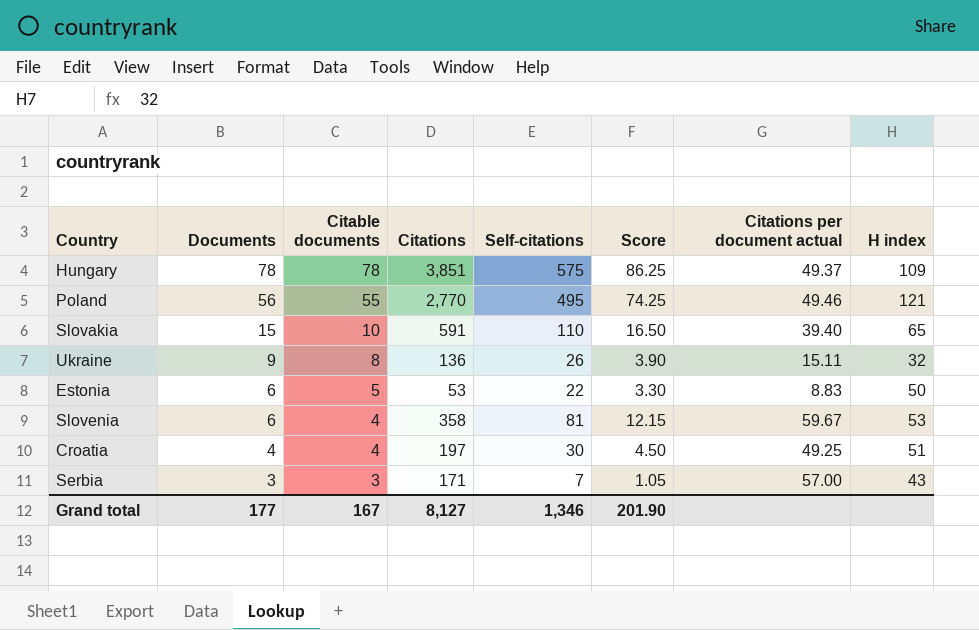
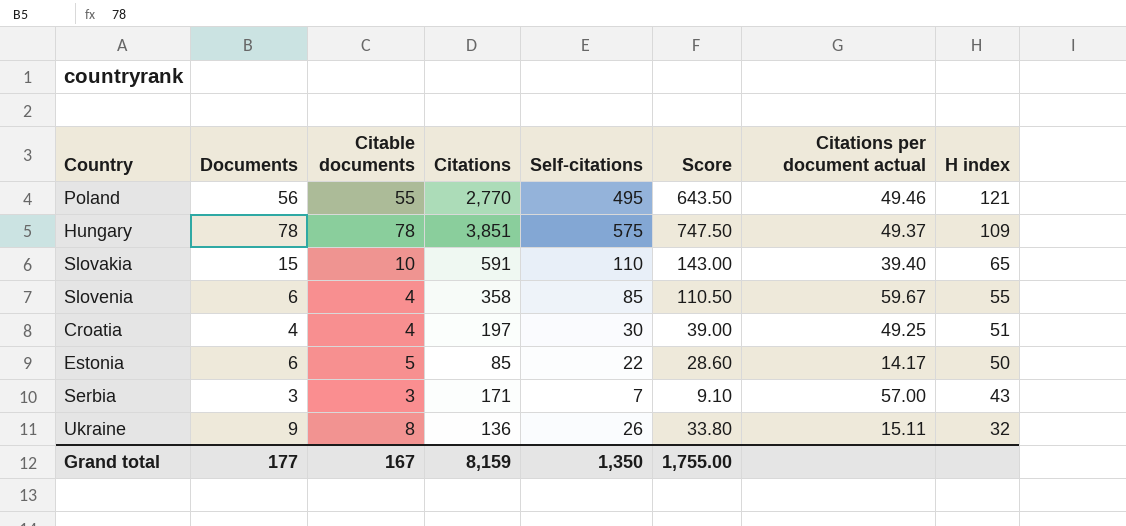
row order: Documents descending -> H index descending
column Score | formula: [Self-citations] * 0.15 -> [Self-citations] * 1.3
Slovenia | Self-citations: 81 -> 85
Slovenia | H index: 53 -> 55
Estonia | Citations: 53 -> 85
Estonia | Citations per document actual: 8.83 -> 14.17
Grand total | Citations: 8,127 -> 8,159
Grand total | Self-citations: 1,346 -> 1,350
Grand total | Score: 201.90 -> 1,755.00

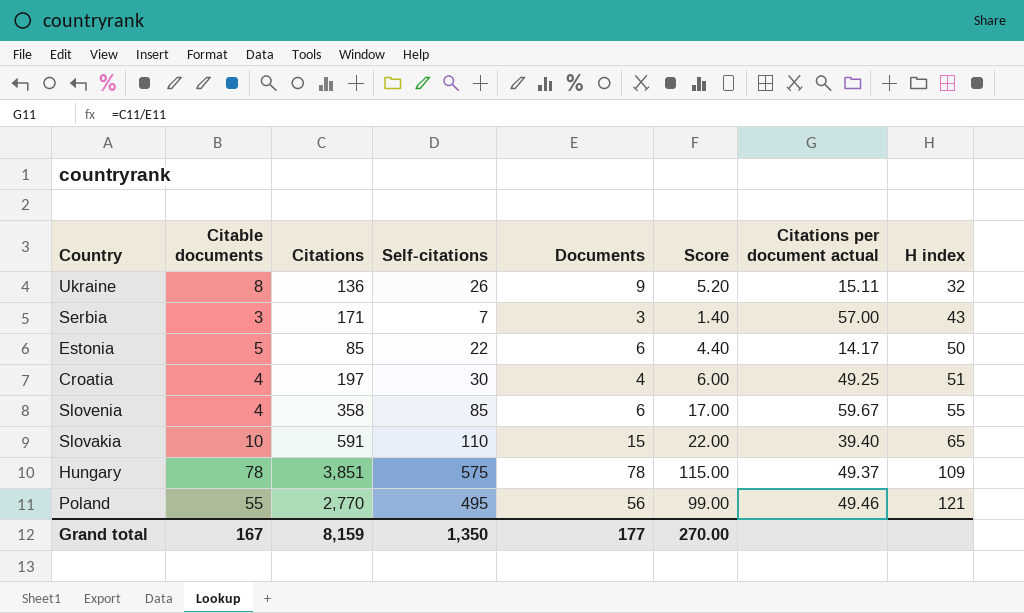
row order: H index descending -> H index ascending
column Documents | position: 2 -> 5
column Score | formula: [Self-citations] * 1.3 -> [Self-citations] * 0.2
Grand total | Score: 1,755.00 -> 270.00

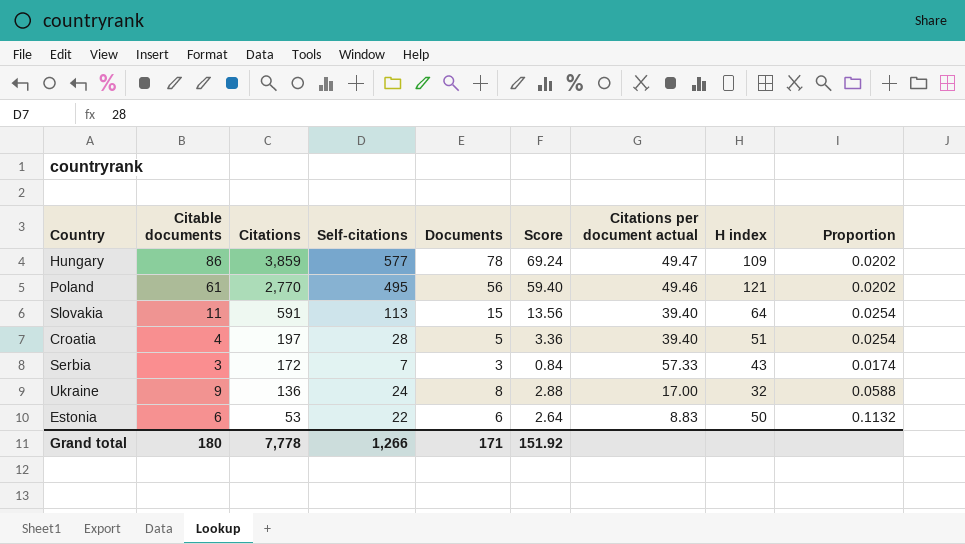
row order: H index ascending -> Citations descending
column Score | formula: [Self-citations] * 0.2 -> [Self-citations] * 0.12
column Proportion | formula: none -> [Documents] / [Citations]
row Slovenia: 4 | 358 | 85 | 6 | 17.00 | 59.67 | 55 -> none
Hungary | Citable documents: 78 -> 86
Hungary | Citations: 3,851 -> 3,859
Hungary | Self-citations: 575 -> 577
Hungary | Citations per document actual: 49.37 -> 49.47
Poland | Citable documents: 55 -> 61
Slovakia | Citable documents: 10 -> 11
Slovakia | Self-citations: 110 -> 113
Slovakia | H index: 65 -> 64
Croatia | Self-citations: 30 -> 28
Croatia | Documents: 4 -> 5
Croatia | Citations per document actual: 49.25 -> 39.40
Serbia | Citations: 171 -> 172
Serbia | Citations per document actual: 57.00 -> 57.33
Ukraine | Citable documents: 8 -> 9
Ukraine | Self-citations: 26 -> 24
Ukraine | Documents: 9 -> 8
Ukraine | Citations per document actual: 15.11 -> 17.00
Estonia | Citable documents: 5 -> 6
Estonia | Citations: 85 -> 53
Estonia | Citations per document actual: 14.17 -> 8.83
Grand total | Citable documents: 167 -> 180
Grand total | Citations: 8,159 -> 7,778
Grand total | Self-citations: 1,350 -> 1,266
Grand total | Documents: 177 -> 171
Grand total | Score: 270.00 -> 151.92

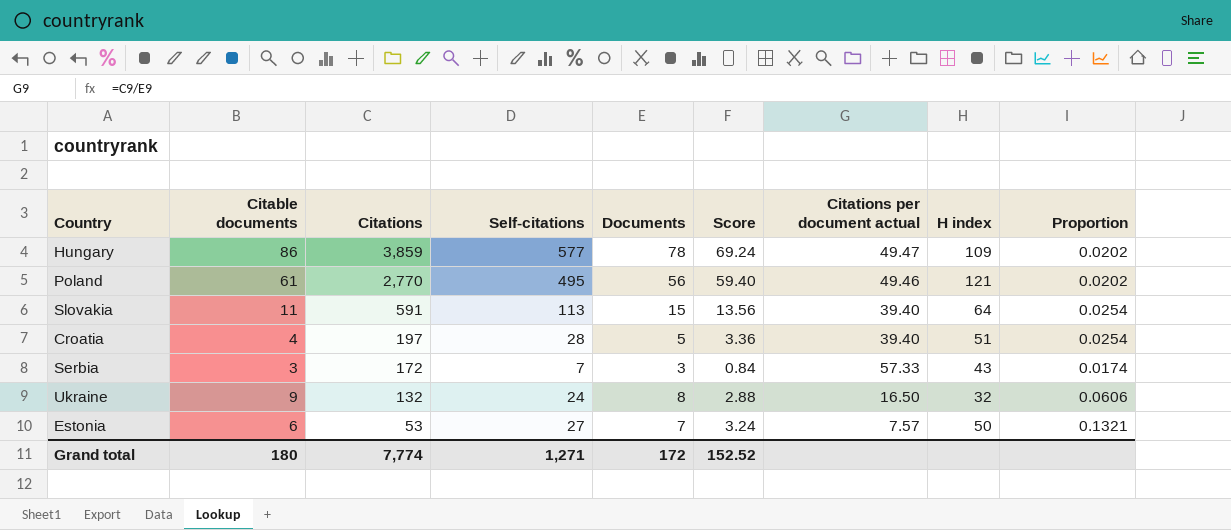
Ukraine | Citations: 136 -> 132
Ukraine | Citations per document actual: 17.00 -> 16.50
Ukraine | Proportion: 0.0588 -> 0.0606
Estonia | Self-citations: 22 -> 27
Estonia | Documents: 6 -> 7
Estonia | Score: 2.64 -> 3.24
Estonia | Citations per document actual: 8.83 -> 7.57
Estonia | Proportion: 0.1132 -> 0.1321
Grand total | Citations: 7,778 -> 7,774
Grand total | Self-citations: 1,266 -> 1,271
Grand total | Documents: 171 -> 172
Grand total | Score: 151.92 -> 152.52

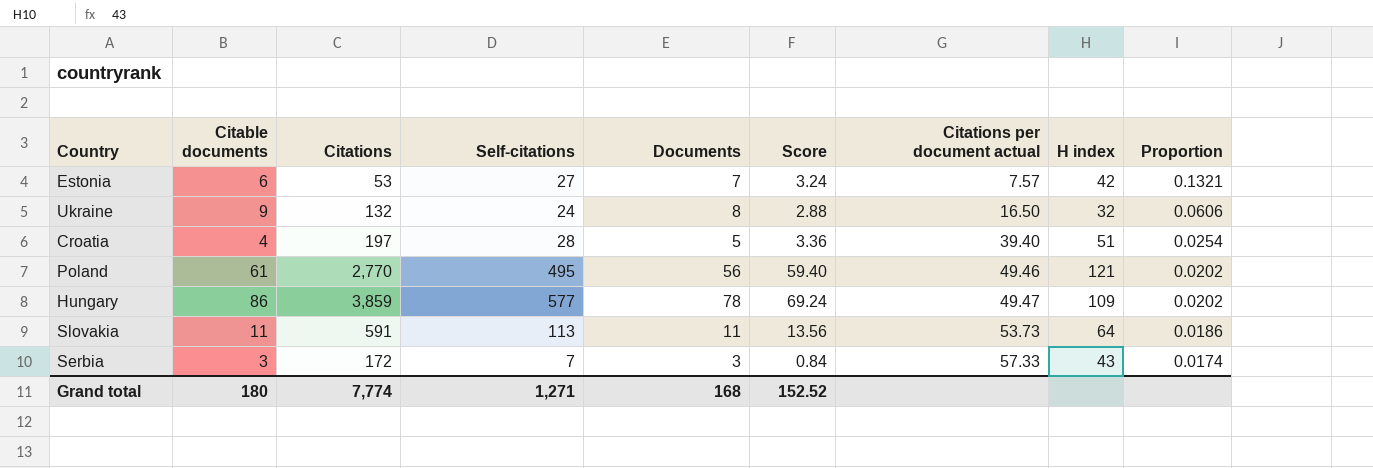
row order: Citations descending -> Citations per document actual ascending
Estonia | H index: 50 -> 42
Slovakia | Documents: 15 -> 11
Slovakia | Citations per document actual: 39.40 -> 53.73
Slovakia | Proportion: 0.0254 -> 0.0186
Grand total | Documents: 172 -> 168

